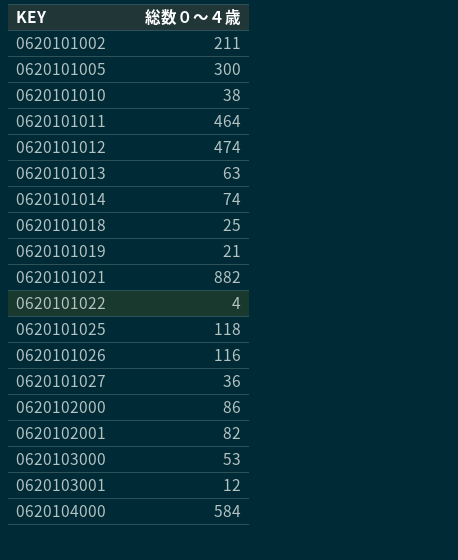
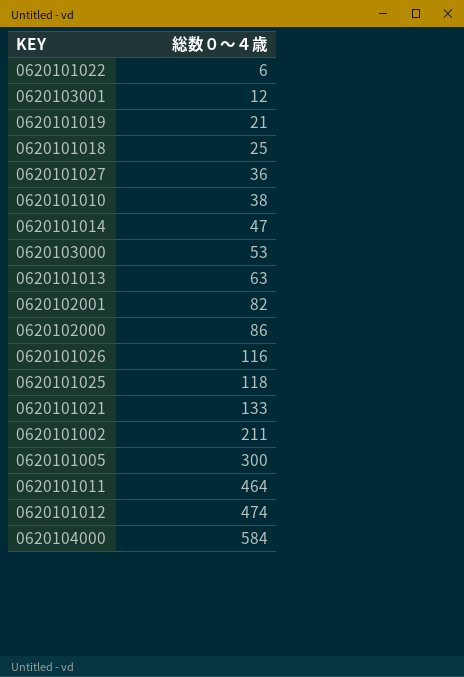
row order: KEY ascending -> 総数０～４歳 ascending
0620101022 | 総数０～４歳: 4 -> 6
0620101014 | 総数０～４歳: 74 -> 47
0620101021 | 総数０～４歳: 882 -> 133

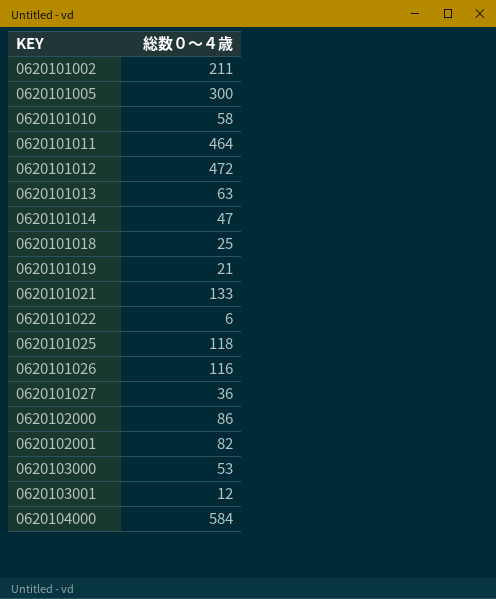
row order: 総数０～４歳 ascending -> KEY ascending
0620101010 | 総数０～４歳: 38 -> 58
0620101012 | 総数０～４歳: 474 -> 472

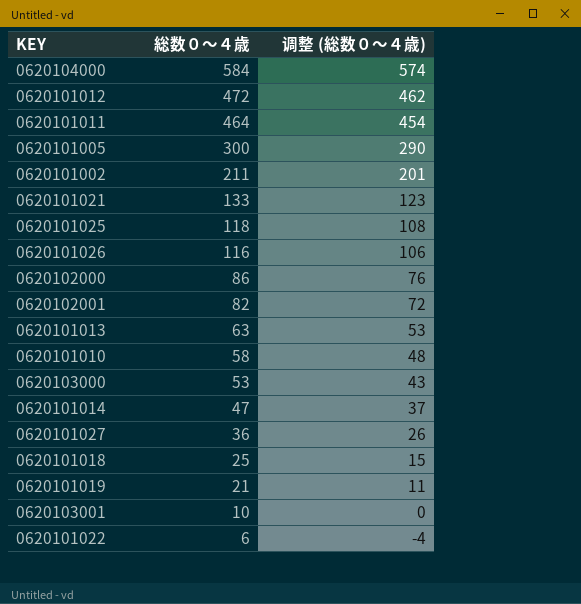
row order: KEY ascending -> 総数０～４歳 descending
column 调整 (総数０～４歳) | formula: none -> [総数０～４歳] - 10
0620103001 | 総数０～４歳: 12 -> 10

